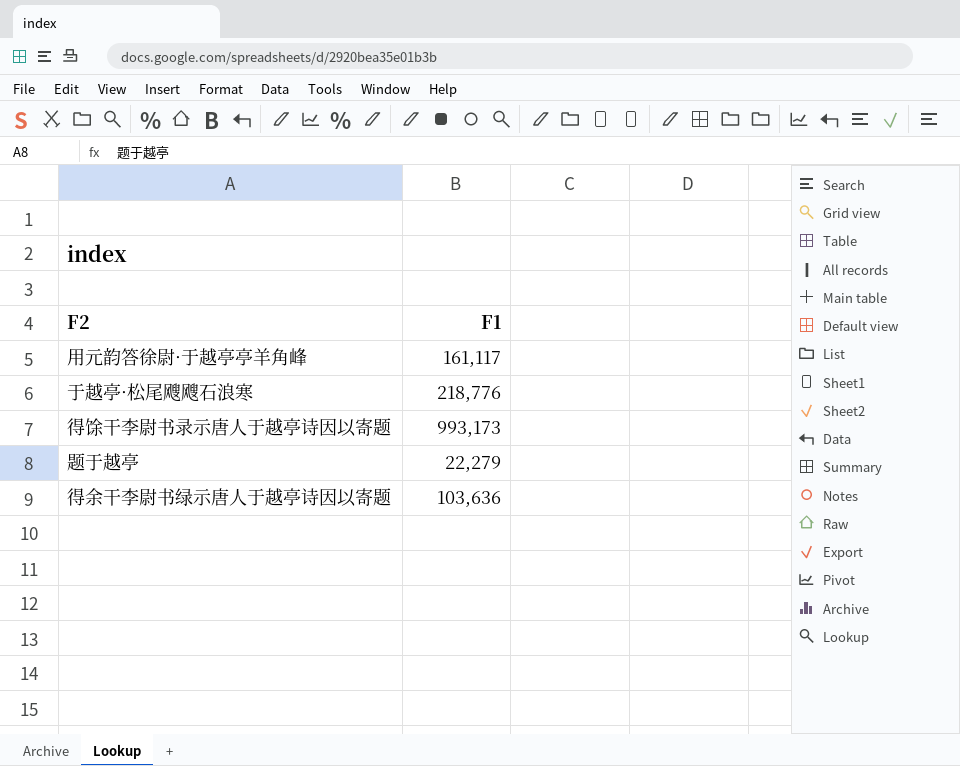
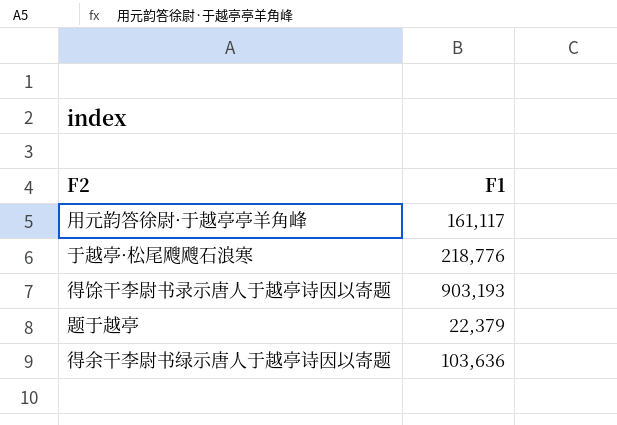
得馀干李尉书录示唐人于越亭诗因以寄题 | F1: 993,173 -> 903,193
题于越亭 | F1: 22,279 -> 22,379

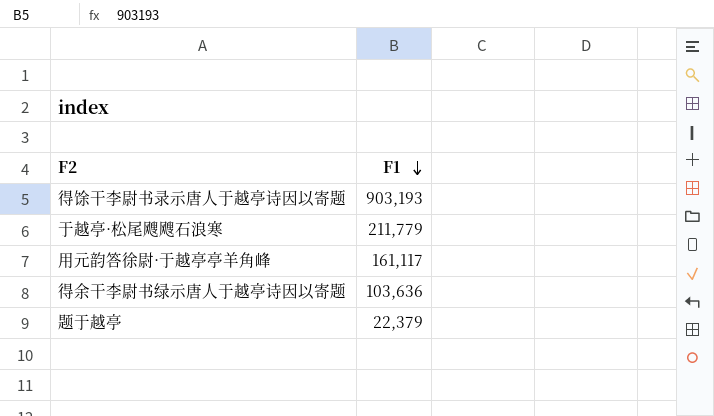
row order: none -> F1 descending
于越亭·松尾飕飕石浪寒 | F1: 218,776 -> 211,779

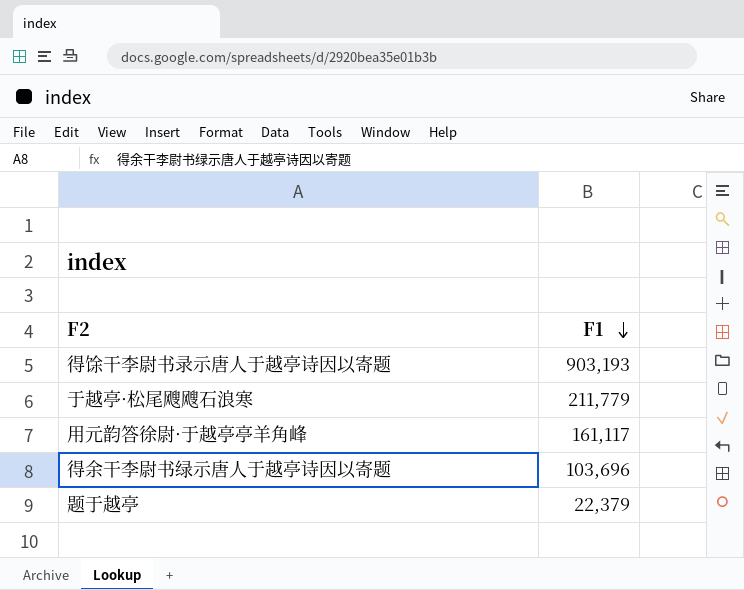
得余干李尉书绿示唐人于越亭诗因以寄题 | F1: 103,636 -> 103,696

